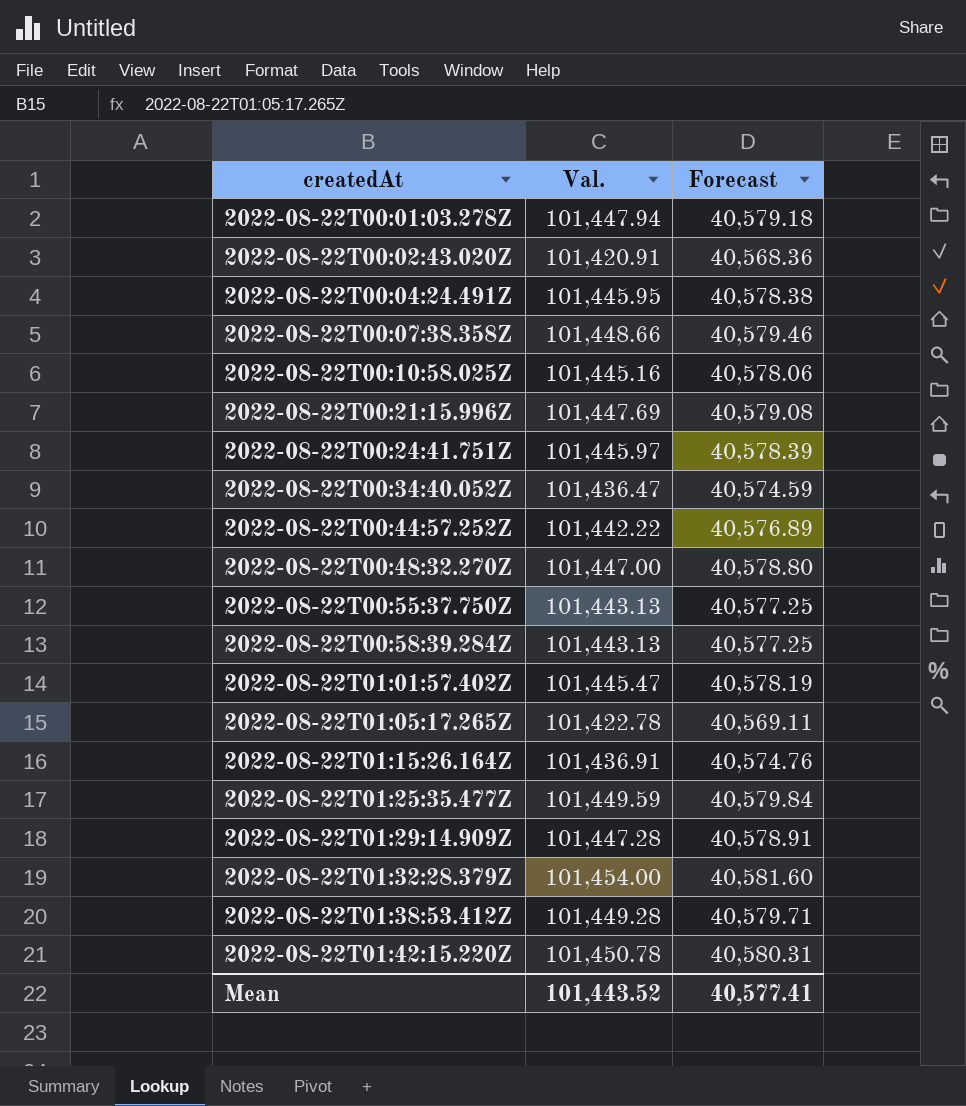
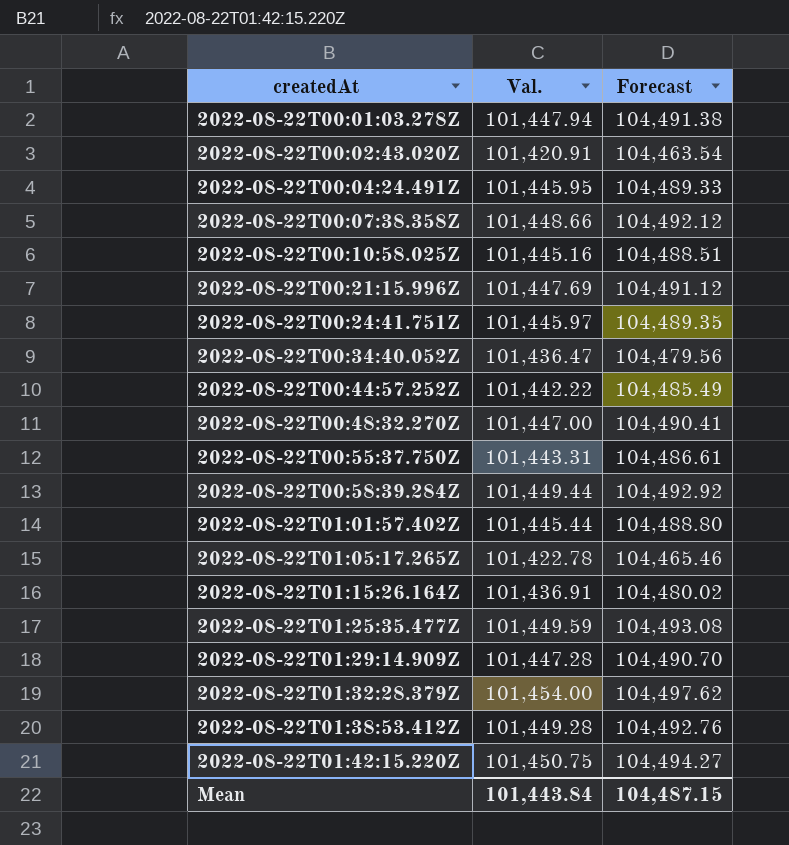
column Forecast | formula: [Val.] * 0.4 -> [Val.] * 1.03
2022-08-22T00:55:37.750Z | Val.: 101,443.13 -> 101,443.31
2022-08-22T00:58:39.284Z | Val.: 101,443.13 -> 101,449.44
2022-08-22T01:01:57.402Z | Val.: 101,445.47 -> 101,445.44
2022-08-22T01:42:15.220Z | Val.: 101,450.78 -> 101,450.75
Mean | Val.: 101,443.52 -> 101,443.84
Mean | Forecast: 40,577.41 -> 104,487.15

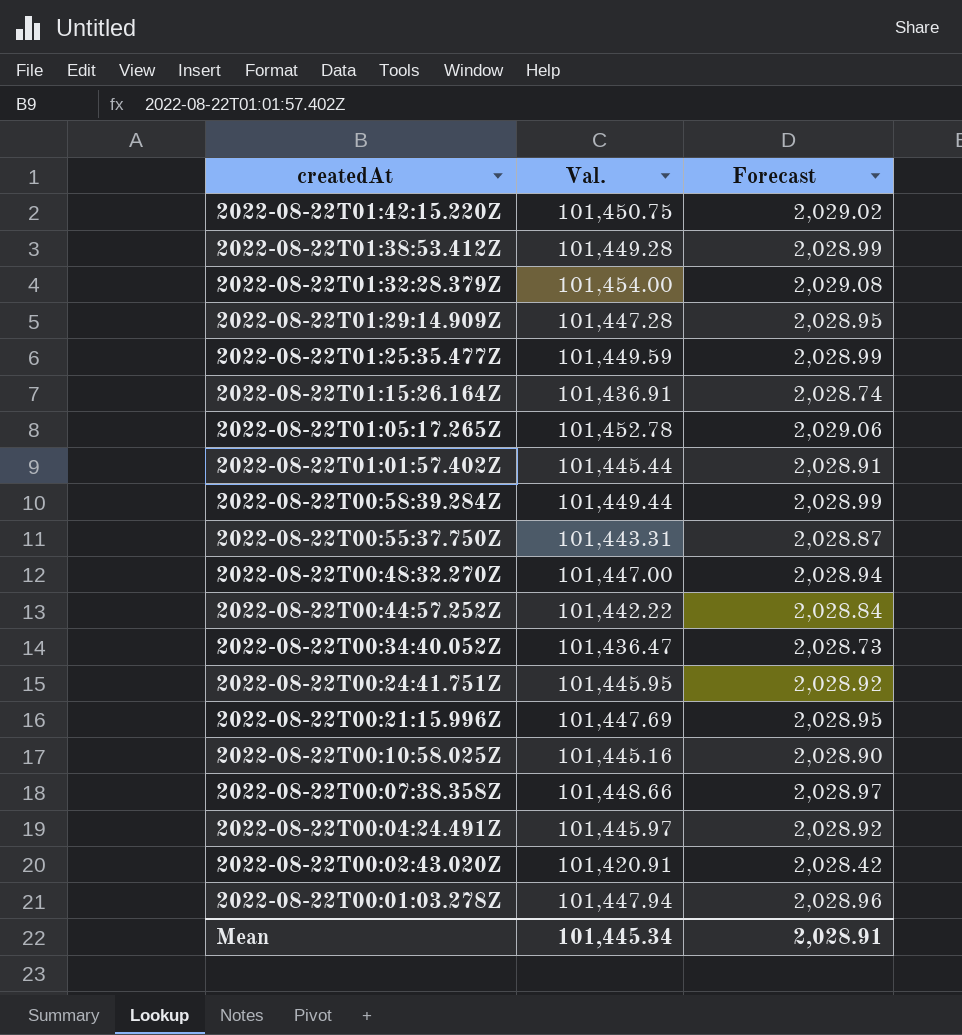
row order: createdAt ascending -> createdAt descending
column Forecast | formula: [Val.] * 1.03 -> [Val.] * 0.02
2022-08-22T01:05:17.265Z | Val.: 101,422.78 -> 101,452.78
2022-08-22T00:24:41.751Z | Val.: 101,445.97 -> 101,445.95
2022-08-22T00:04:24.491Z | Val.: 101,445.95 -> 101,445.97
Mean | Val.: 101,443.84 -> 101,445.34
Mean | Forecast: 104,487.15 -> 2,028.91

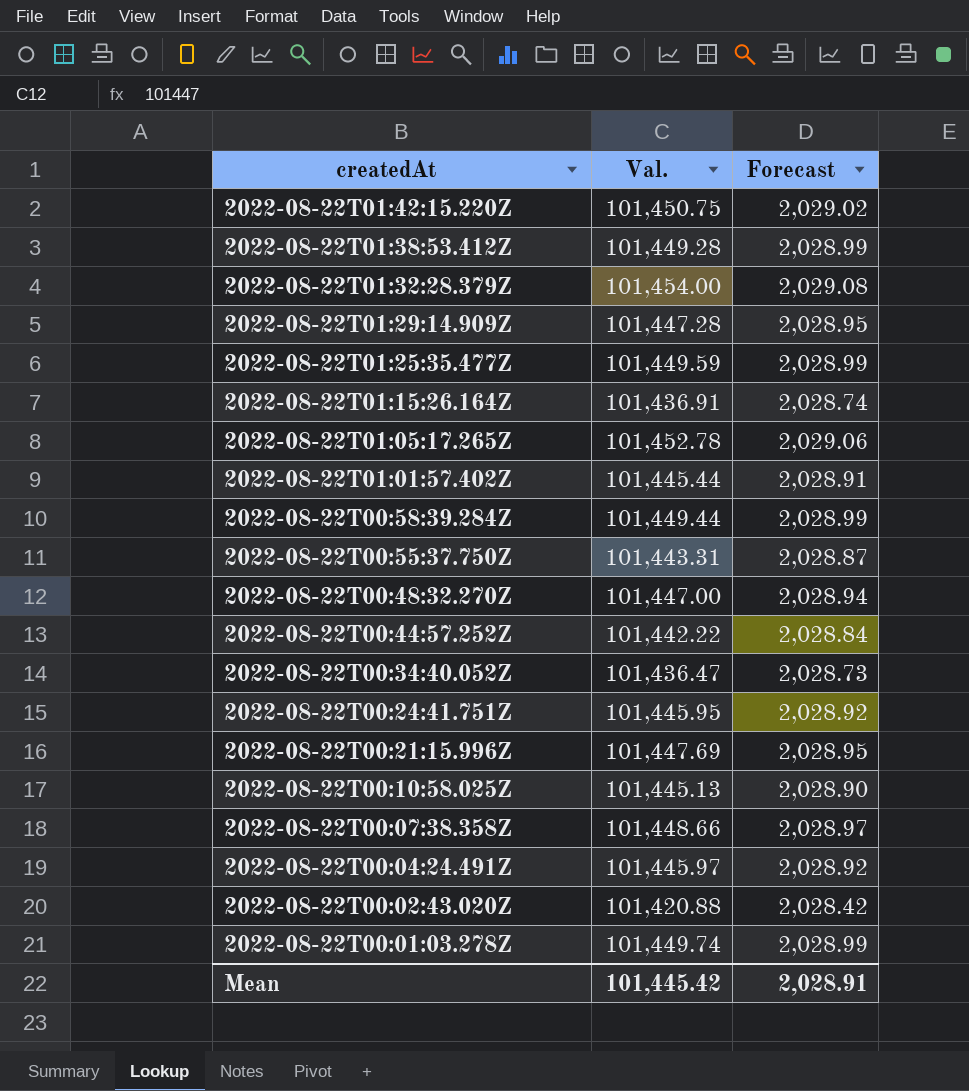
2022-08-22T00:10:58.025Z | Val.: 101,445.16 -> 101,445.13
2022-08-22T00:02:43.020Z | Val.: 101,420.91 -> 101,420.88
2022-08-22T00:01:03.278Z | Val.: 101,447.94 -> 101,449.74
2022-08-22T00:01:03.278Z | Forecast: 2,028.96 -> 2,028.99
Mean | Val.: 101,445.34 -> 101,445.42

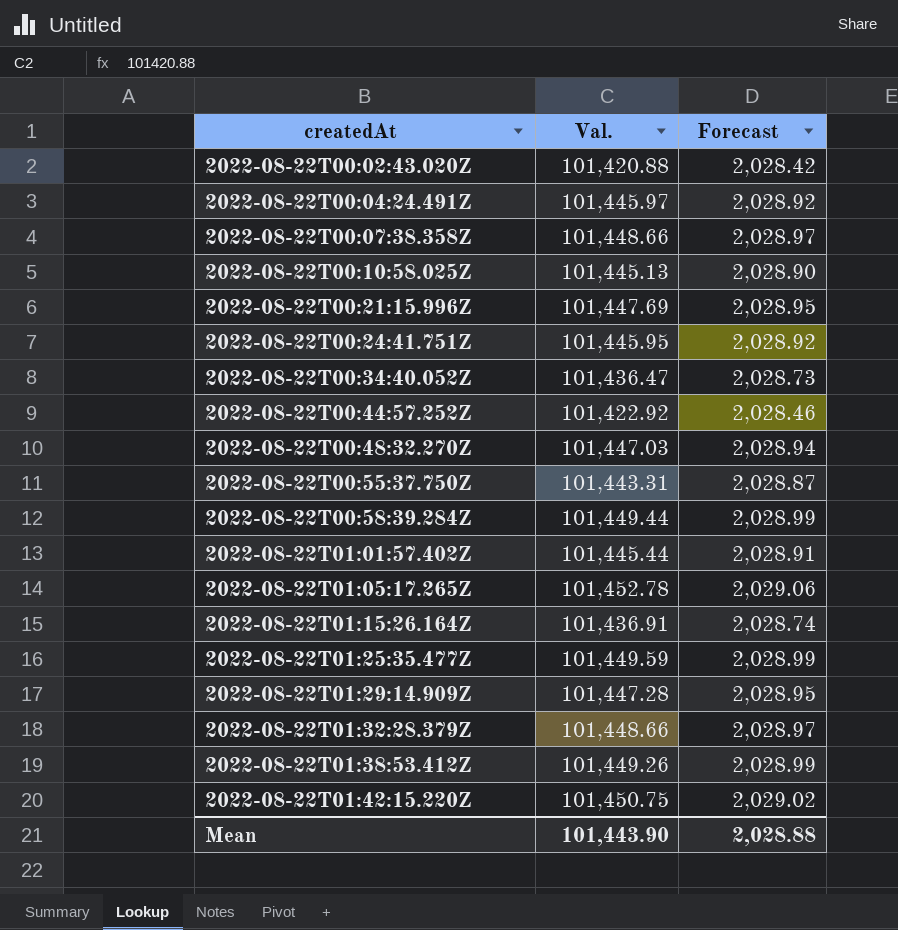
row order: createdAt descending -> createdAt ascending
row 2022-08-22T00:01:03.278Z: 101,449.74 | 2,028.99 -> none
2022-08-22T00:44:57.252Z | Val.: 101,442.22 -> 101,422.92
2022-08-22T00:44:57.252Z | Forecast: 2,028.84 -> 2,028.46
2022-08-22T00:48:32.270Z | Val.: 101,447.00 -> 101,447.03
2022-08-22T01:32:28.379Z | Val.: 101,454.00 -> 101,448.66
2022-08-22T01:32:28.379Z | Forecast: 2,029.08 -> 2,028.97
2022-08-22T01:38:53.412Z | Val.: 101,449.28 -> 101,449.26
Mean | Val.: 101,445.42 -> 101,443.90
Mean | Forecast: 2,028.91 -> 2,028.88

